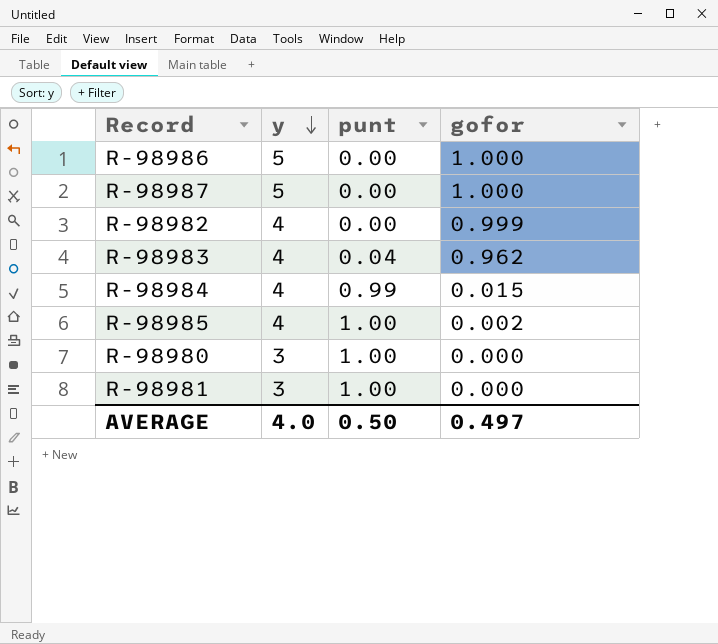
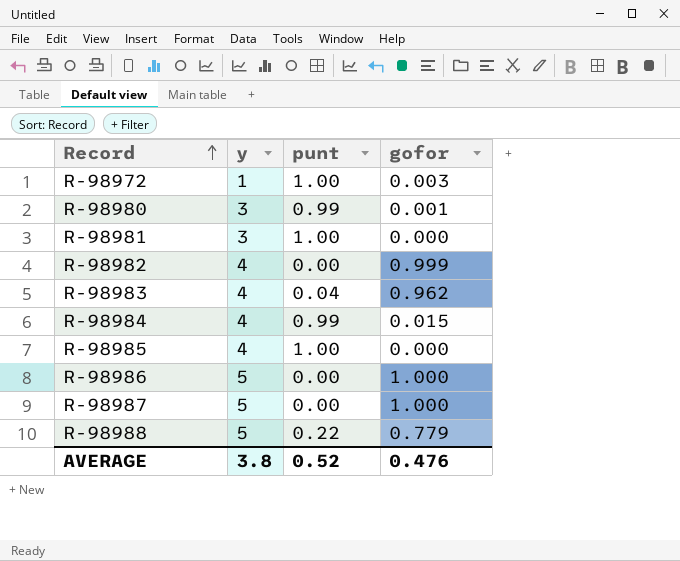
row order: y descending -> Record ascending
row R-98972: none -> 1 | 1.00 | 0.003
R-98980 | punt: 1.00 -> 0.99
R-98980 | gofor: 0.000 -> 0.001
R-98985 | gofor: 0.002 -> 0.000
row R-98988: none -> 5 | 0.22 | 0.779
AVERAGE | y: 4.0 -> 3.8
AVERAGE | punt: 0.50 -> 0.52
AVERAGE | gofor: 0.497 -> 0.476

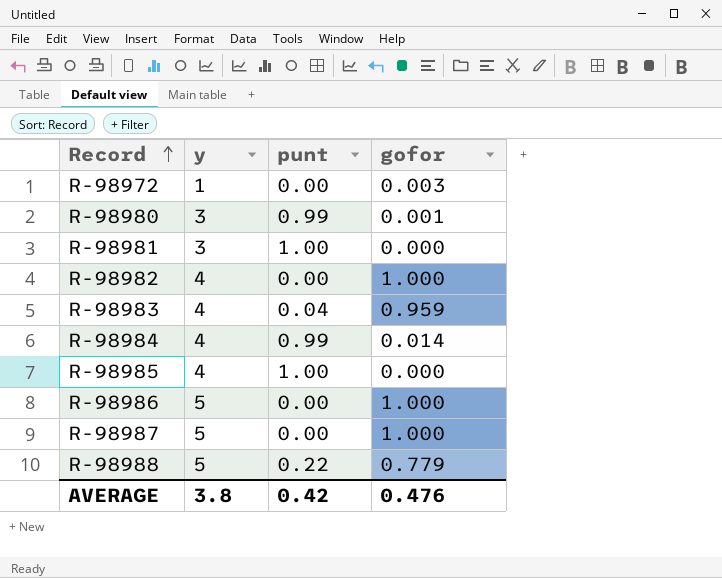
R-98972 | punt: 1.00 -> 0.00
R-98982 | gofor: 0.999 -> 1.000
R-98983 | gofor: 0.962 -> 0.959
R-98984 | gofor: 0.015 -> 0.014
AVERAGE | punt: 0.52 -> 0.42

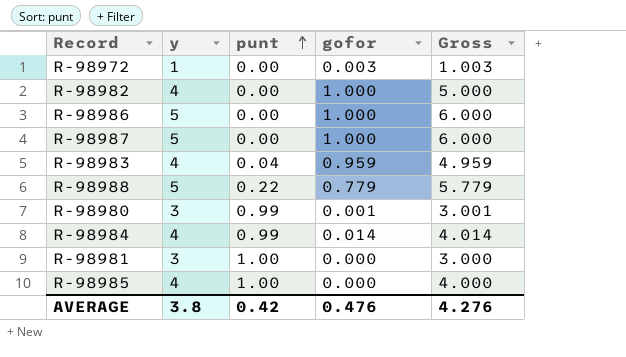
row order: Record ascending -> punt ascending
column Gross | formula: none -> [y] + [gofor]

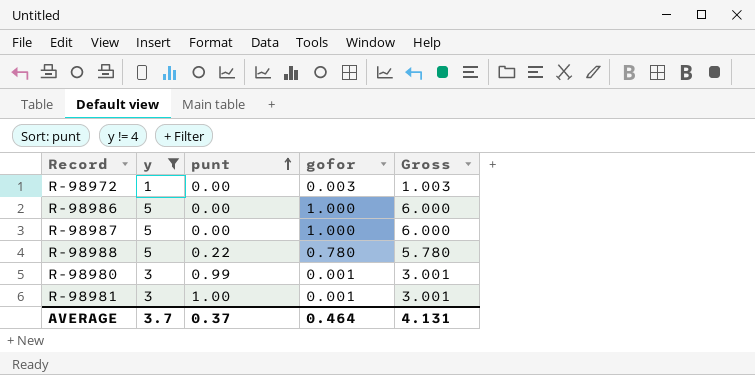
filter: none -> y != 4
R-98988 | gofor: 0.779 -> 0.780
R-98988 | Gross: 5.779 -> 5.780
R-98981 | gofor: 0.000 -> 0.001
R-98981 | Gross: 3.000 -> 3.001
AVERAGE | y: 3.8 -> 3.7
AVERAGE | punt: 0.42 -> 0.37
AVERAGE | gofor: 0.476 -> 0.464
AVERAGE | Gross: 4.276 -> 4.131

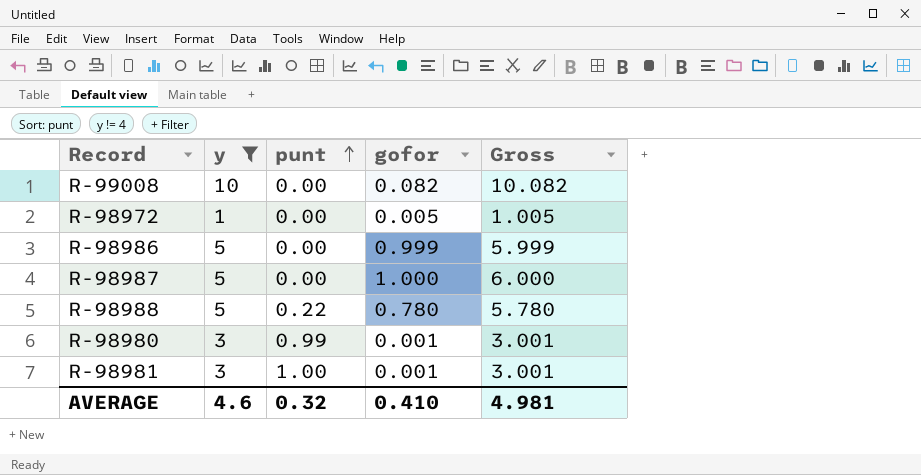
row R-99008: none -> 10 | 0.00 | 0.082 | 10.082
R-98972 | gofor: 0.003 -> 0.005
R-98972 | Gross: 1.003 -> 1.005
R-98986 | gofor: 1.000 -> 0.999
R-98986 | Gross: 6.000 -> 5.999
AVERAGE | y: 3.7 -> 4.6
AVERAGE | punt: 0.37 -> 0.32
AVERAGE | gofor: 0.464 -> 0.410
AVERAGE | Gross: 4.131 -> 4.981

